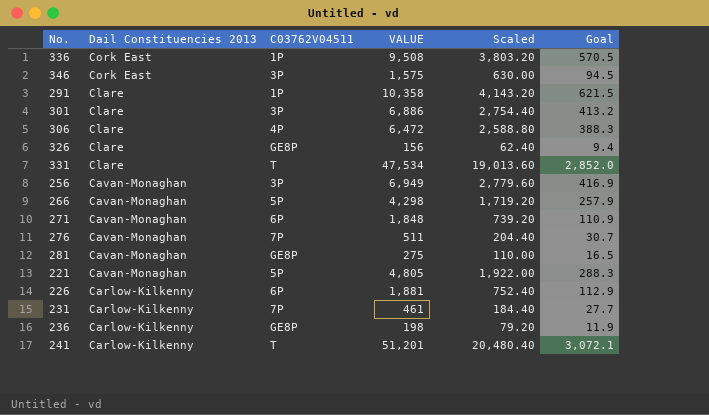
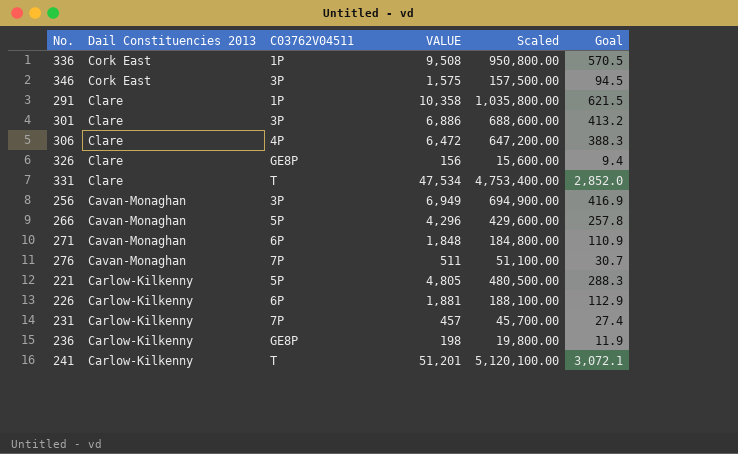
column Scaled | formula: [VALUE] * 0.4 -> [VALUE] * 100
row 281: Cavan-Monaghan | GE8P | 275 | 110.00 | 16.5 -> none
266 | VALUE: 4,298 -> 4,296
266 | Goal: 257.9 -> 257.8
221 | Dail Constituencies 2013: Cavan-Monaghan -> Carlow-Kilkenny
231 | VALUE: 461 -> 457
231 | Goal: 27.7 -> 27.4

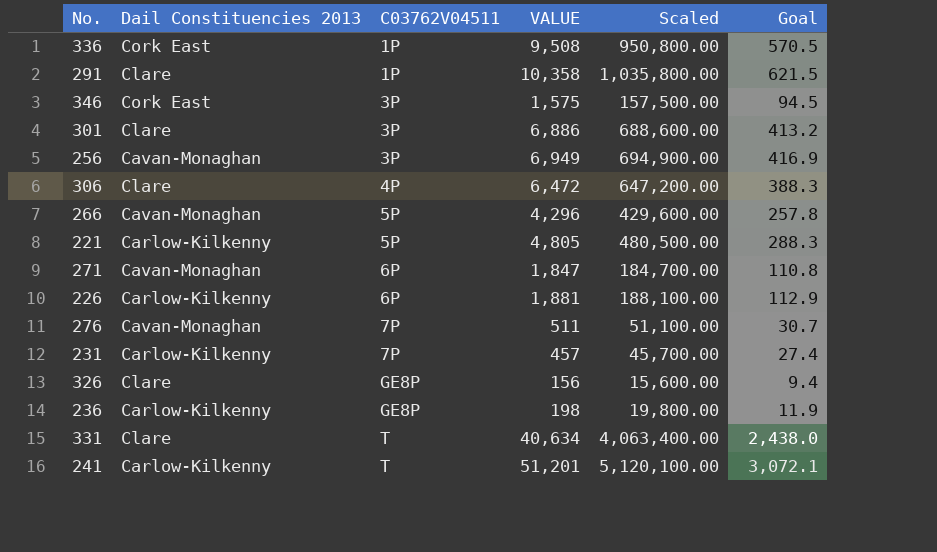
row order: Dail Constituencies 2013 descending -> C03762V04511 ascending
271 | VALUE: 1,848 -> 1,847
271 | Scaled: 184,800.00 -> 184,700.00
271 | Goal: 110.9 -> 110.8
331 | VALUE: 47,534 -> 40,634
331 | Scaled: 4,753,400.00 -> 4,063,400.00
331 | Goal: 2,852.0 -> 2,438.0

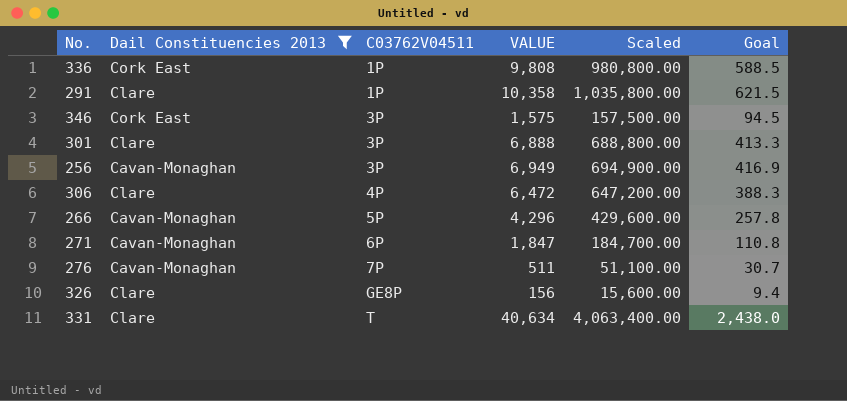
filter: none -> Dail Constituencies 2013 != Carlow-Kilkenny
336 | VALUE: 9,508 -> 9,808
336 | Scaled: 950,800.00 -> 980,800.00
336 | Goal: 570.5 -> 588.5
301 | VALUE: 6,886 -> 6,888
301 | Scaled: 688,600.00 -> 688,800.00
301 | Goal: 413.2 -> 413.3

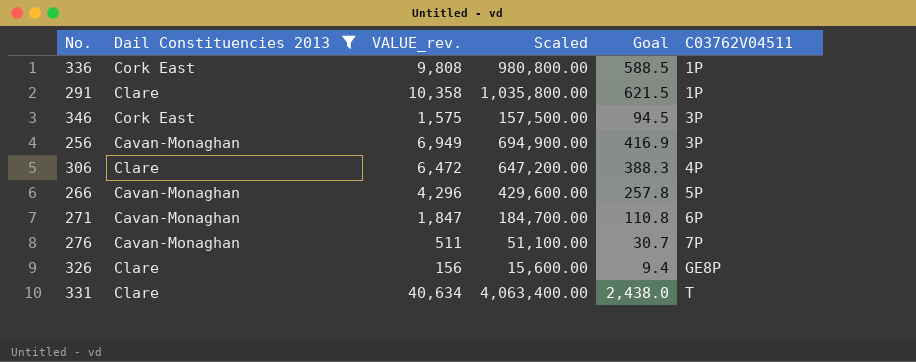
column name: VALUE -> VALUE_rev.
column C03762V04511 | position: 3 -> 6
row 301: Clare | 3P | 6,888 | 688,800.00 | 413.3 -> none

